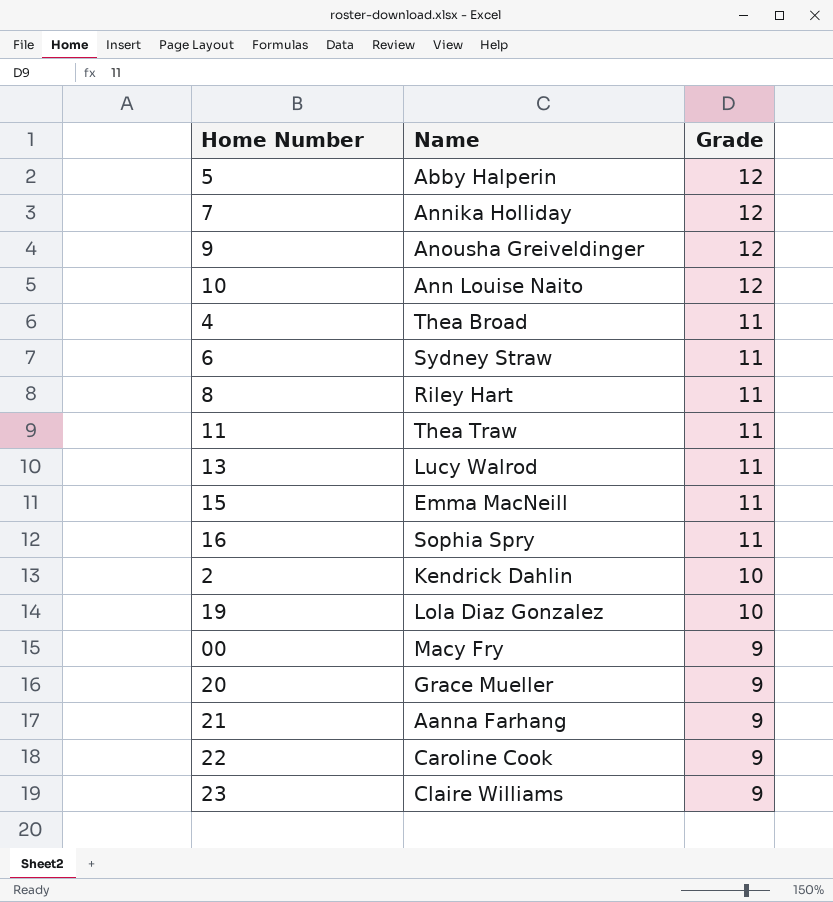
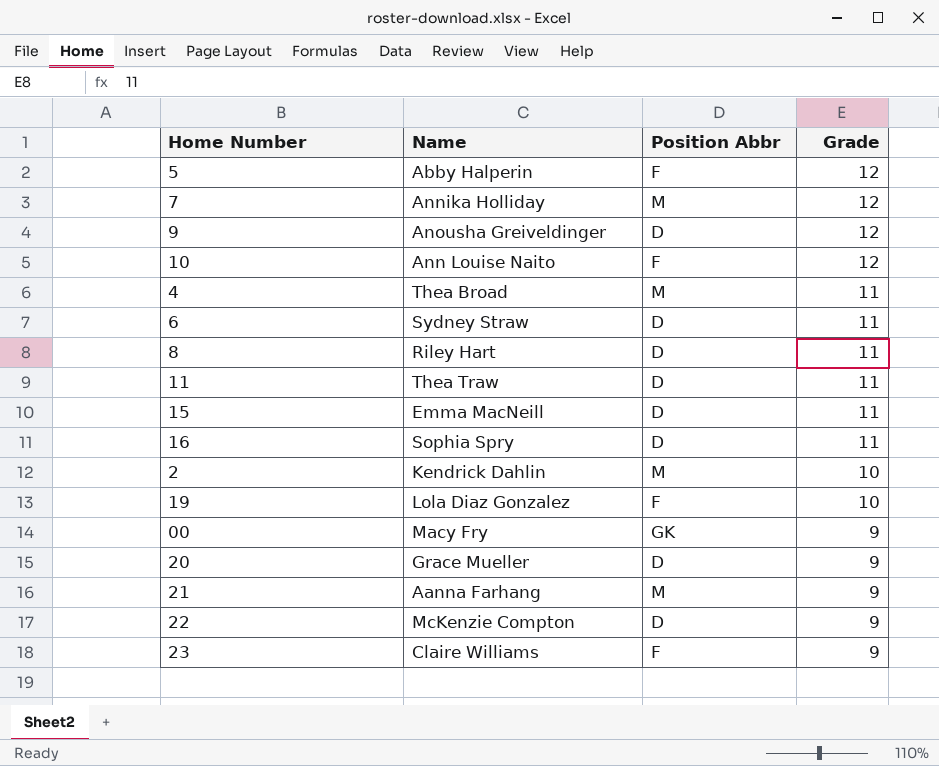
column Position Abbr | position: none -> 3
row 13: Lucy Walrod | 11 -> none
22 | Name: Caroline Cook -> McKenzie Compton

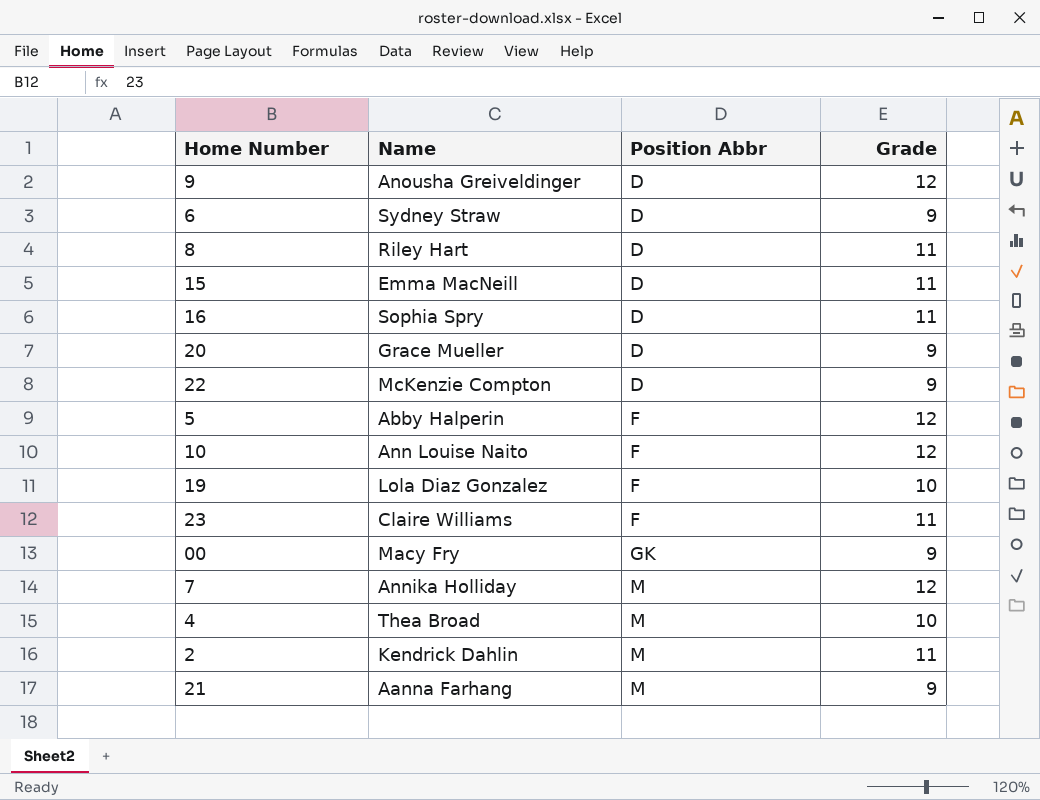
row order: Grade descending -> Position Abbr ascending
row 11: Thea Traw | D | 11 -> none
6 | Grade: 11 -> 9
23 | Grade: 9 -> 11
4 | Grade: 11 -> 10
2 | Grade: 10 -> 11

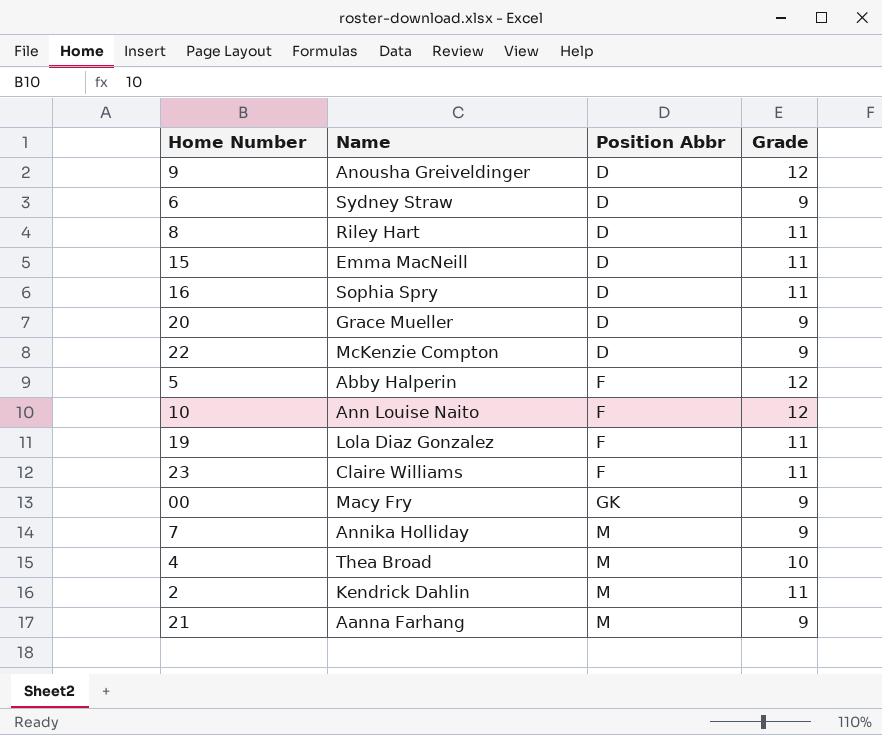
19 | Grade: 10 -> 11
7 | Grade: 12 -> 9

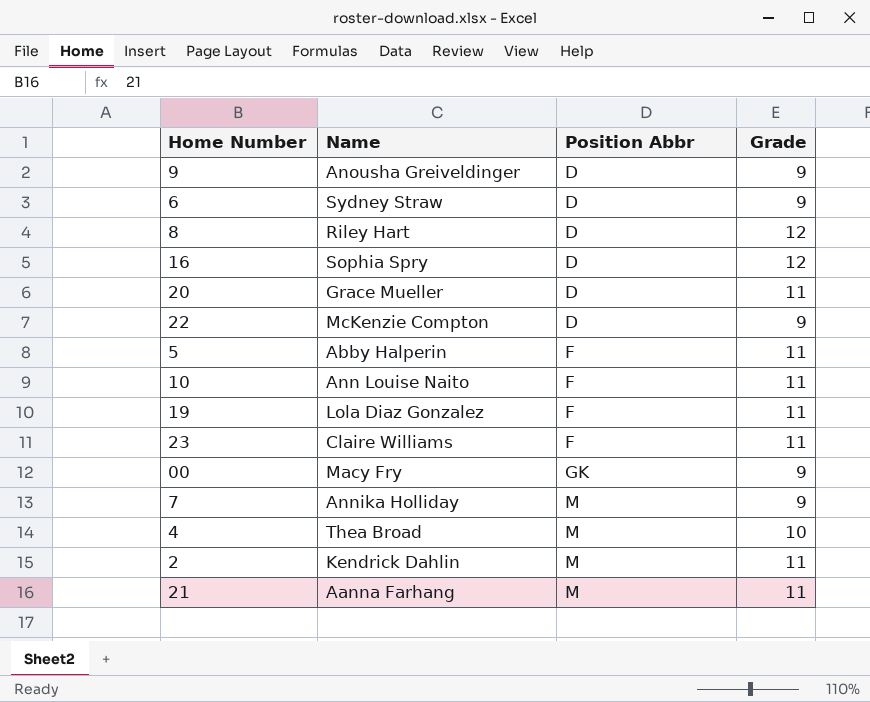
row 15: Emma MacNeill | D | 11 -> none
9 | Grade: 12 -> 9
8 | Grade: 11 -> 12
16 | Grade: 11 -> 12
20 | Grade: 9 -> 11
5 | Grade: 12 -> 11
10 | Grade: 12 -> 11
21 | Grade: 9 -> 11

